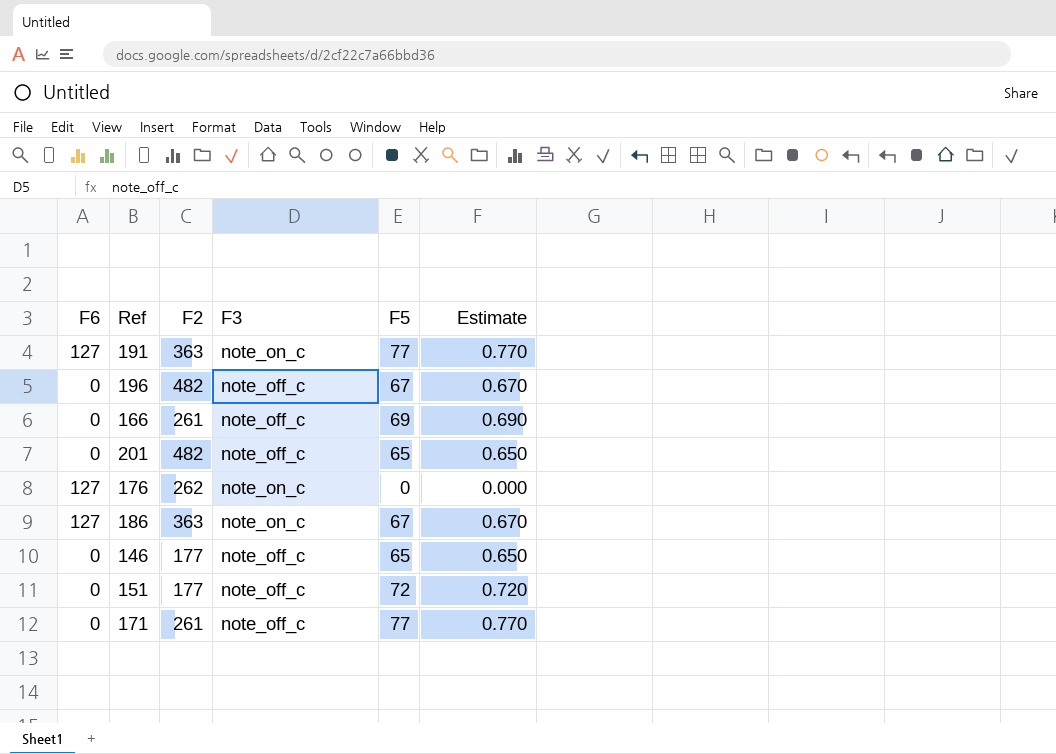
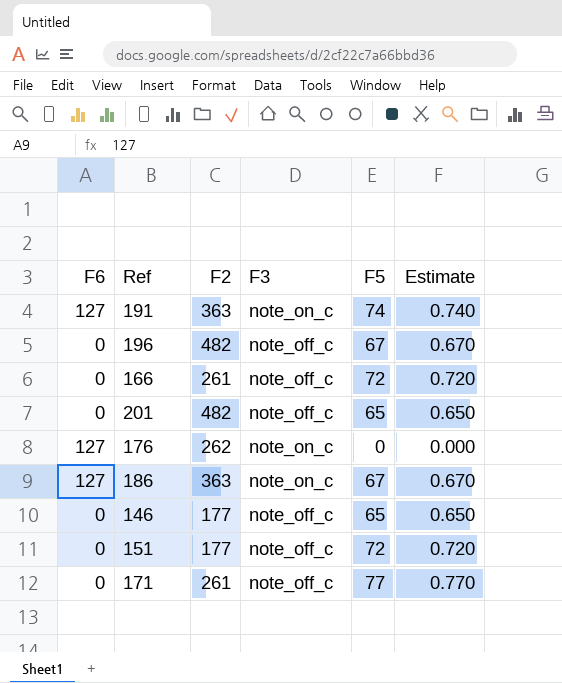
191 | F5: 77 -> 74
191 | Estimate: 0.770 -> 0.740
166 | F5: 69 -> 72
166 | Estimate: 0.690 -> 0.720

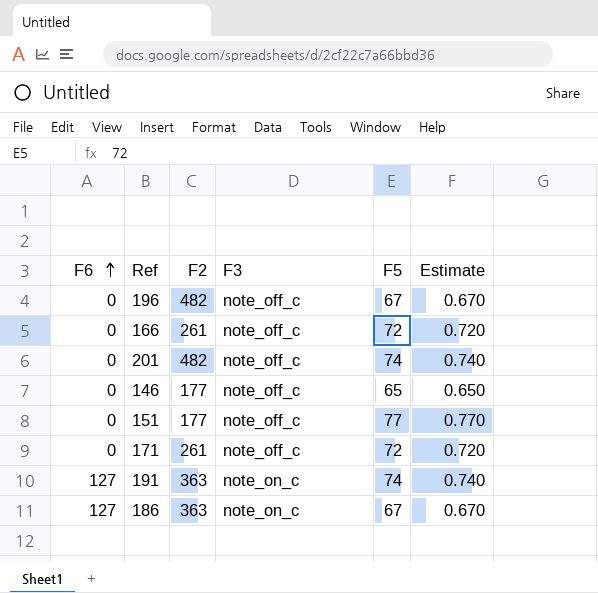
row order: none -> F6 ascending
row 176: 127 | 262 | note_on_c | 0 | 0.000 -> none
201 | F5: 65 -> 74
201 | Estimate: 0.650 -> 0.740
151 | F5: 72 -> 77
151 | Estimate: 0.720 -> 0.770
171 | F5: 77 -> 72
171 | Estimate: 0.770 -> 0.720

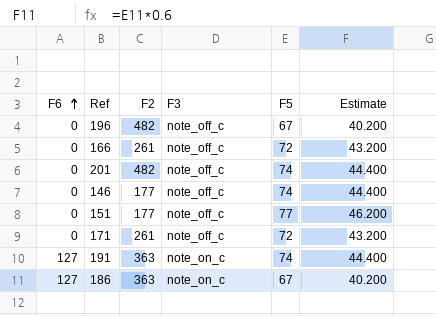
column Estimate | formula: [F5] * 0.01 -> [F5] * 0.6
146 | F5: 65 -> 74

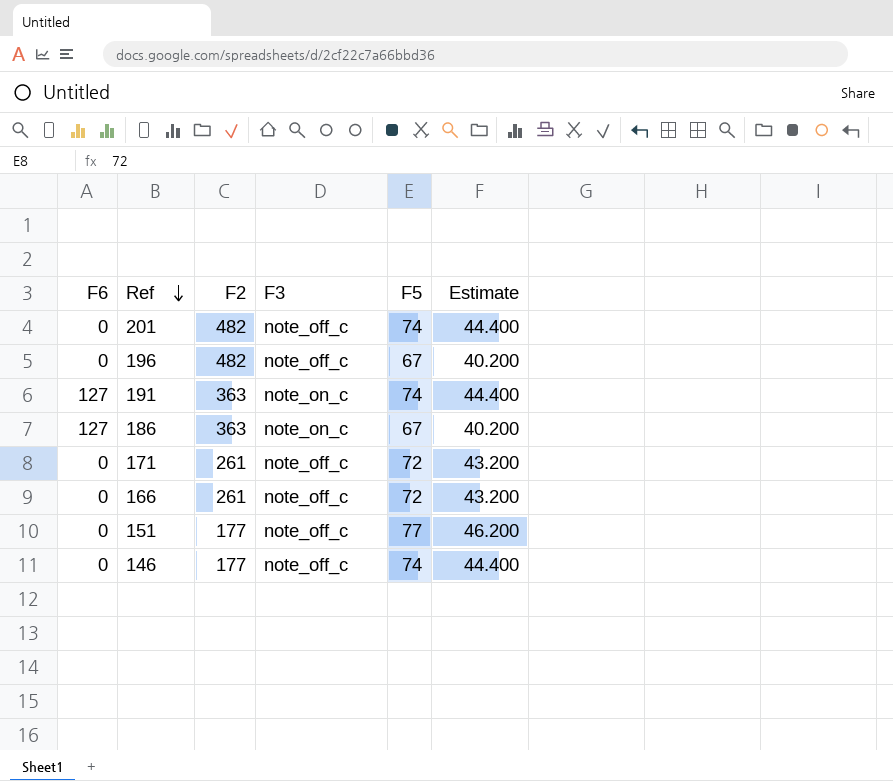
row order: F6 ascending -> Ref descending

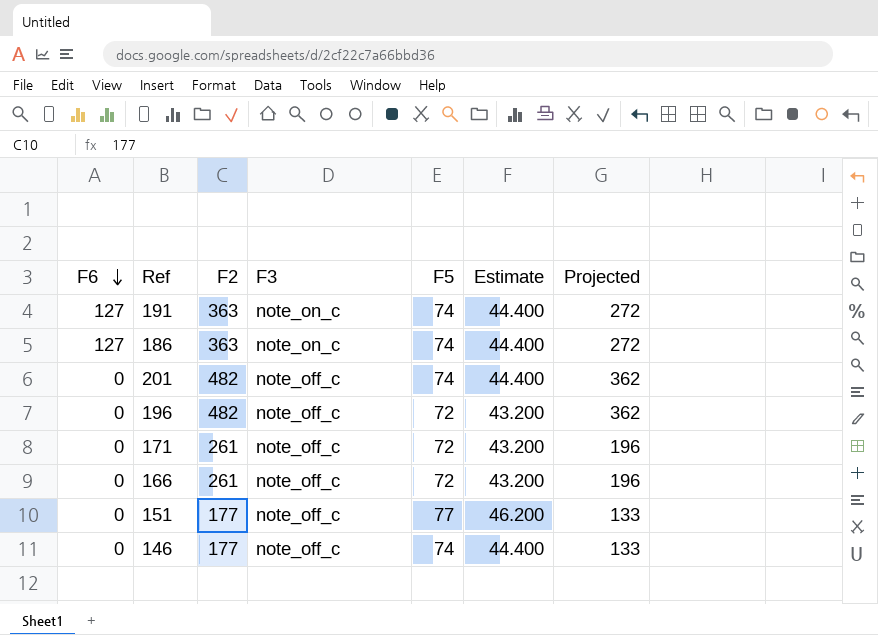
row order: Ref descending -> F6 descending
column Projected | formula: none -> [F2] * 0.75
186 | F5: 67 -> 74
186 | Estimate: 40.200 -> 44.400
196 | F5: 67 -> 72
196 | Estimate: 40.200 -> 43.200

